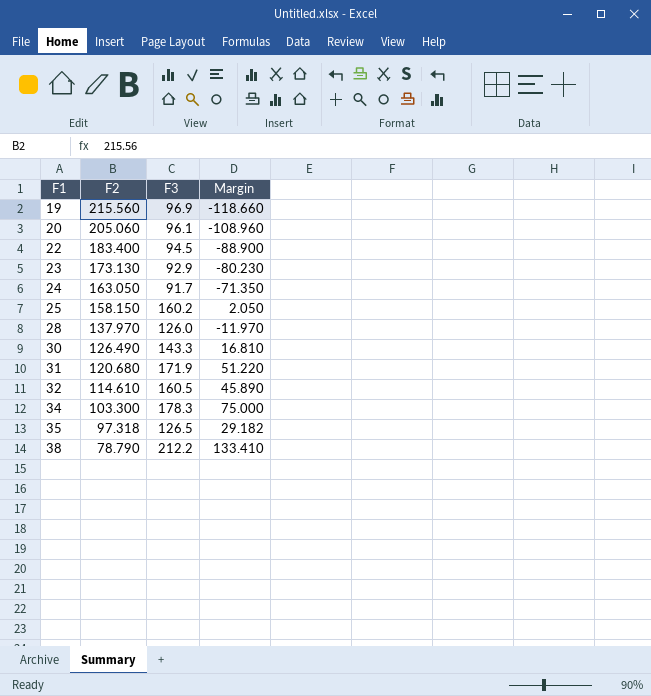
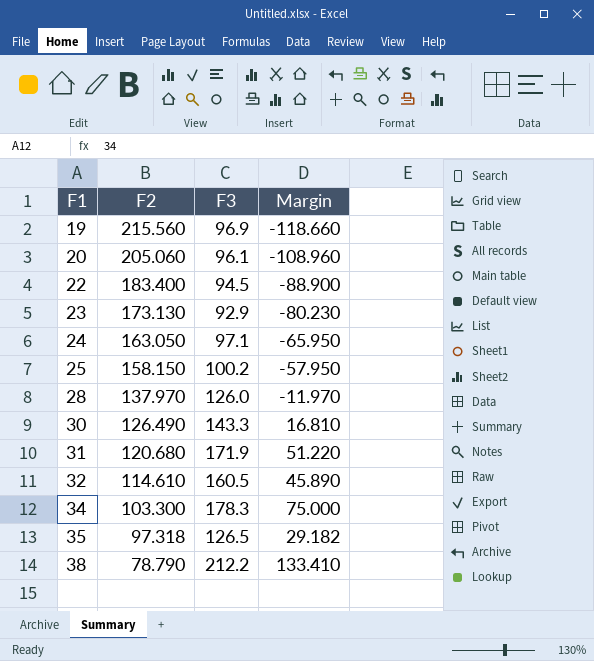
24 | F3: 91.7 -> 97.1
24 | Margin: -71.350 -> -65.950
25 | F3: 160.2 -> 100.2
25 | Margin: 2.050 -> -57.950

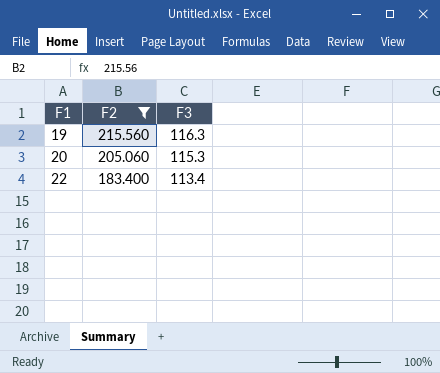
filter: none -> F2 >= 183.400
column Margin | formula: [F3] - [F2] -> none
19 | F3: 96.9 -> 116.3
20 | F3: 96.1 -> 115.3
22 | F3: 94.5 -> 113.4

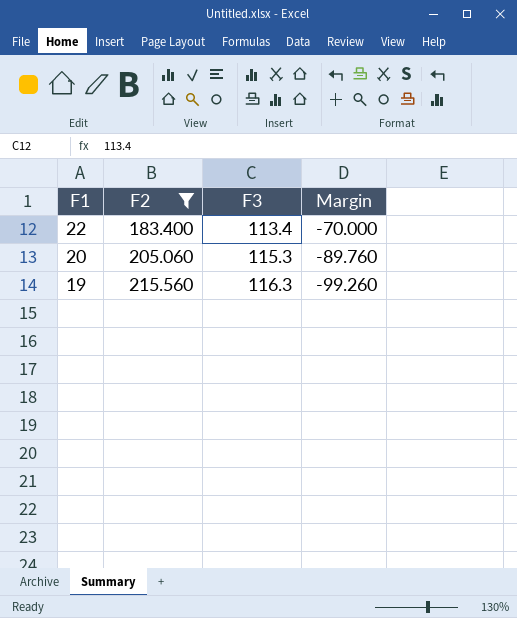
row order: F1 ascending -> F1 descending
column Margin | formula: none -> [F3] - [F2]

